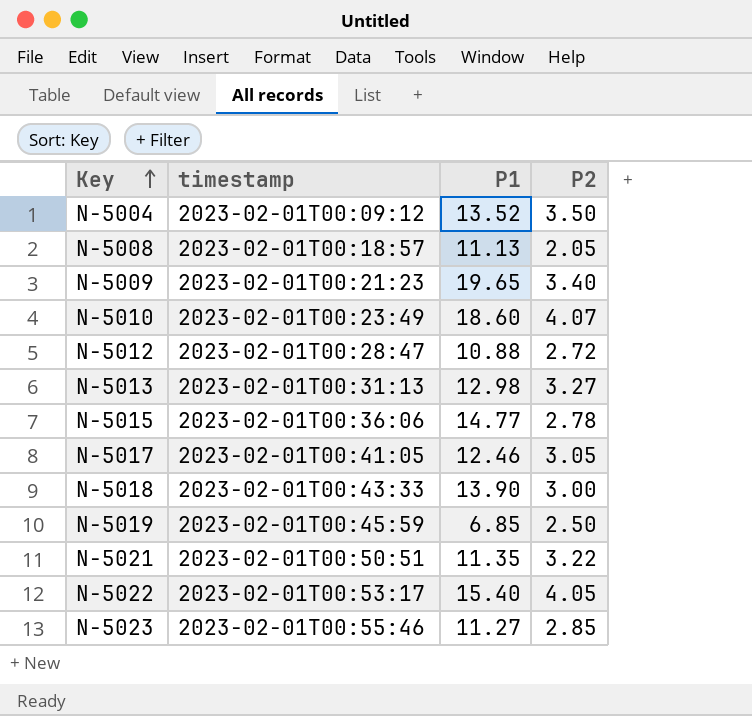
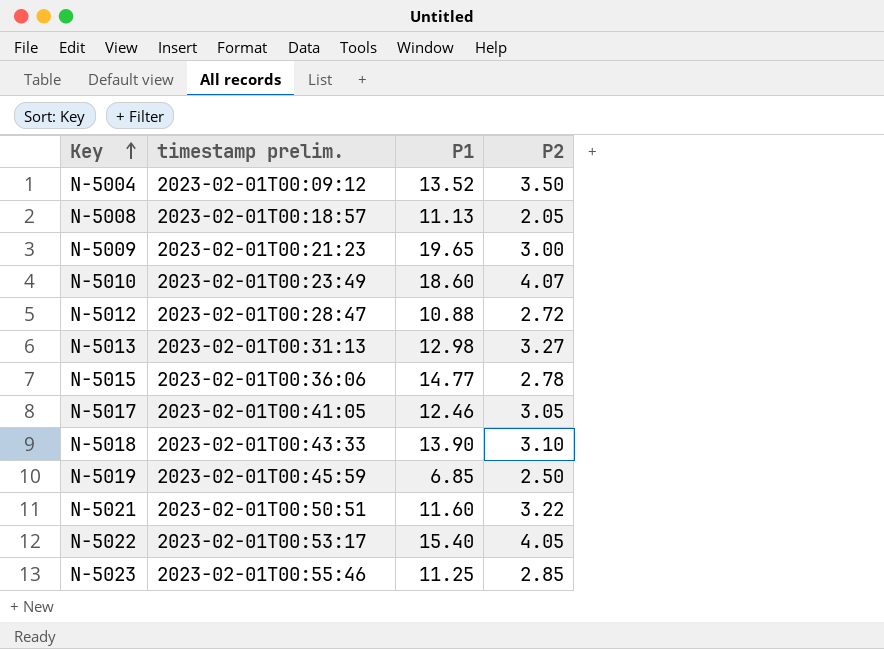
column name: timestamp -> timestamp prelim.
N-5009 | P2: 3.40 -> 3.00
N-5018 | P2: 3.00 -> 3.10
N-5021 | P1: 11.35 -> 11.60
N-5023 | P1: 11.27 -> 11.25

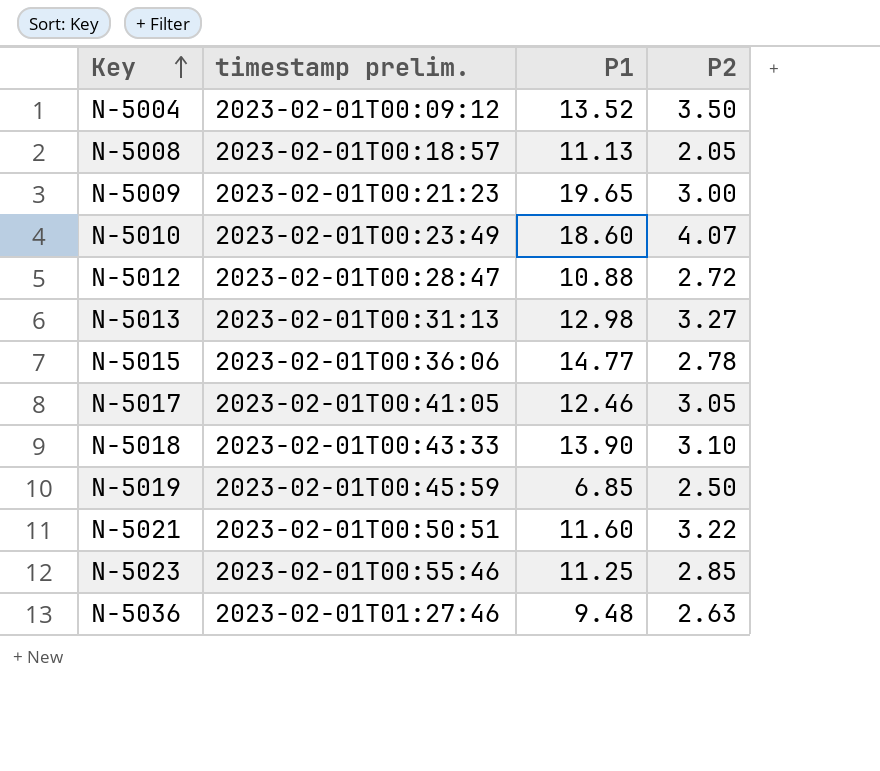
row N-5022: 2023-02-01T00:53:17 | 15.40 | 4.05 -> none
row N-5036: none -> 2023-02-01T01:27:46 | 9.48 | 2.63

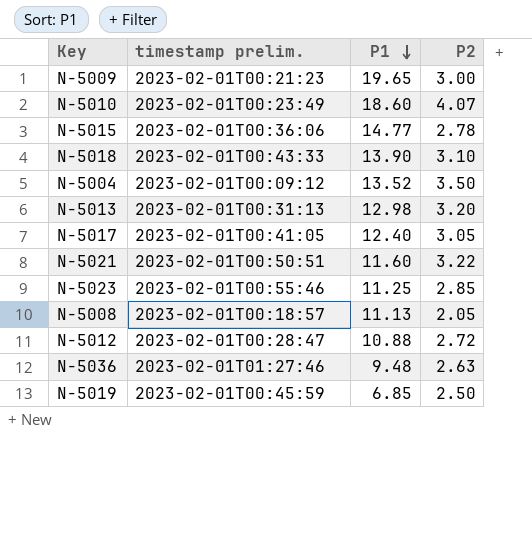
row order: Key ascending -> P1 descending
N-5013 | P2: 3.27 -> 3.20
N-5017 | P1: 12.46 -> 12.40

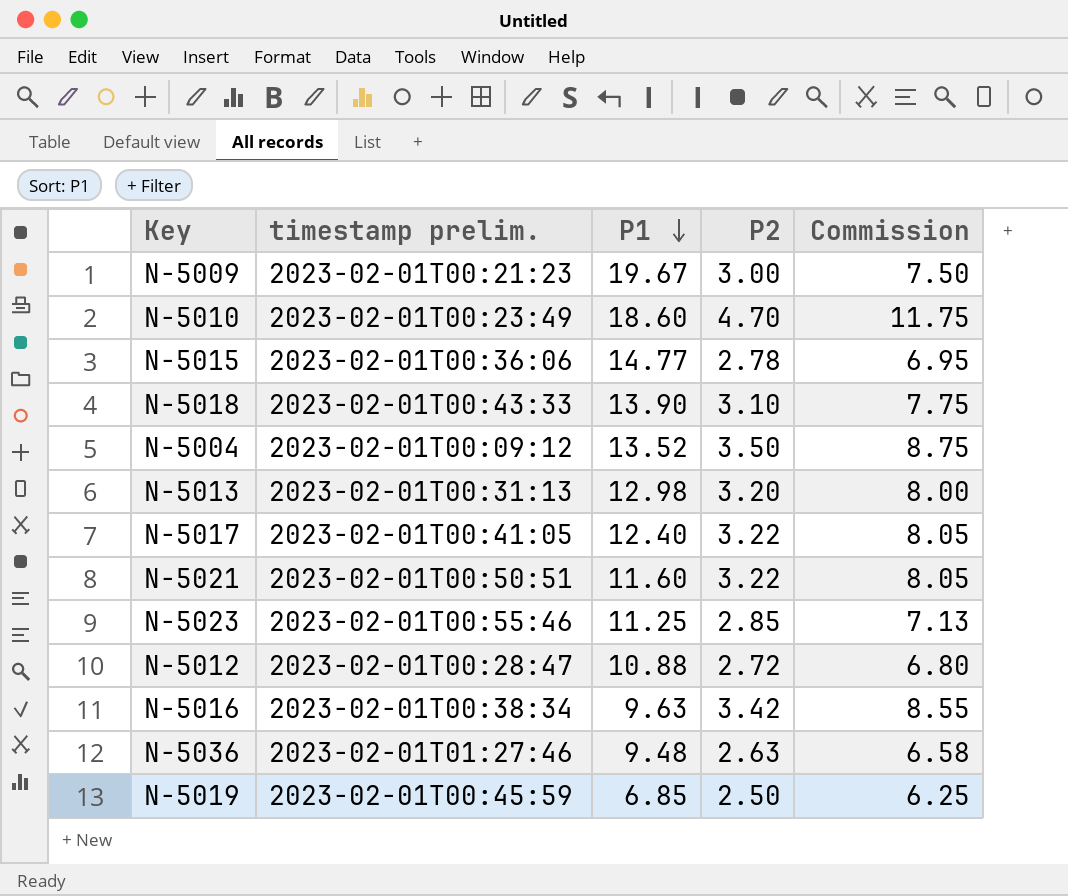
column Commission | formula: none -> [P2] * 2.5
row N-5008: 2023-02-01T00:18:57 | 11.13 | 2.05 -> none
N-5009 | P1: 19.65 -> 19.67
N-5010 | P2: 4.07 -> 4.70
N-5017 | P2: 3.05 -> 3.22
row N-5016: none -> 2023-02-01T00:38:34 | 9.63 | 3.42 | 8.55

